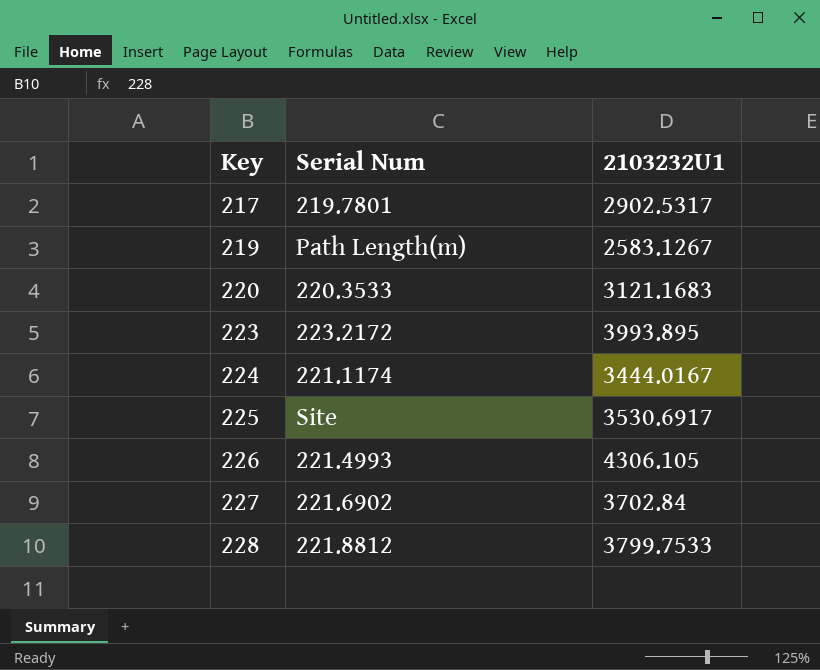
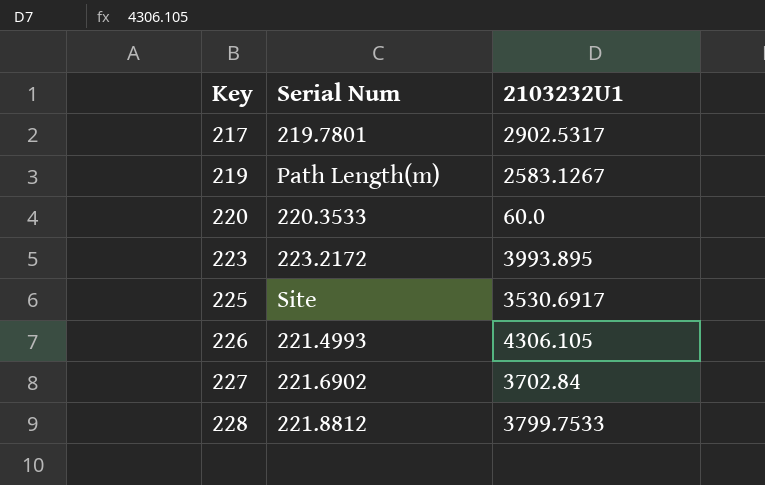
row 224: 221.1174 | 3444.0167 -> none
220 | 2103232U1: 3121.1683 -> 60.0

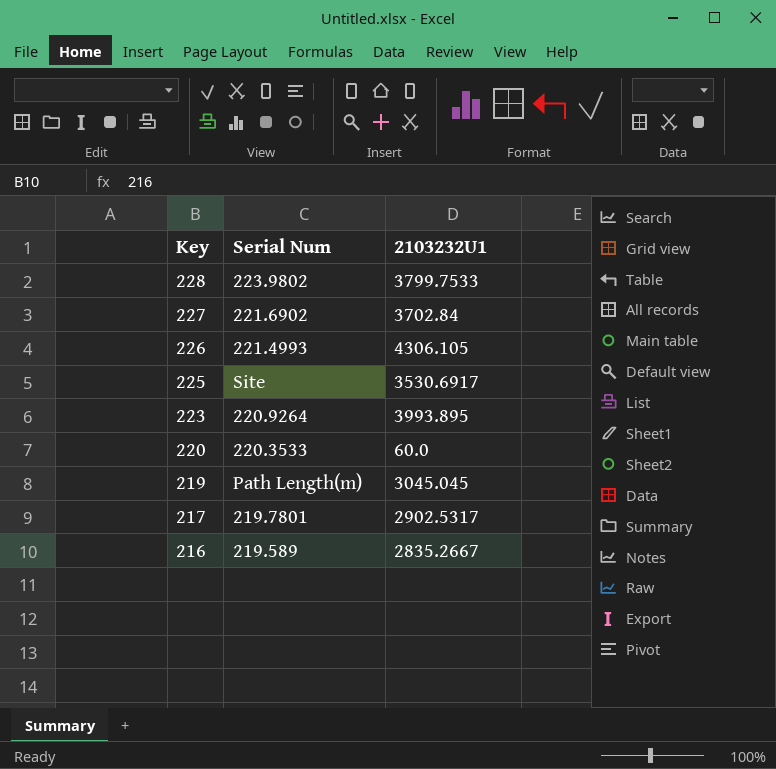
row order: Key ascending -> Key descending
228 | Serial Num: 221.8812 -> 223.9802
223 | Serial Num: 223.2172 -> 220.9264
219 | 2103232U1: 2583.1267 -> 3045.045
row 216: none -> 219.589 | 2835.2667

